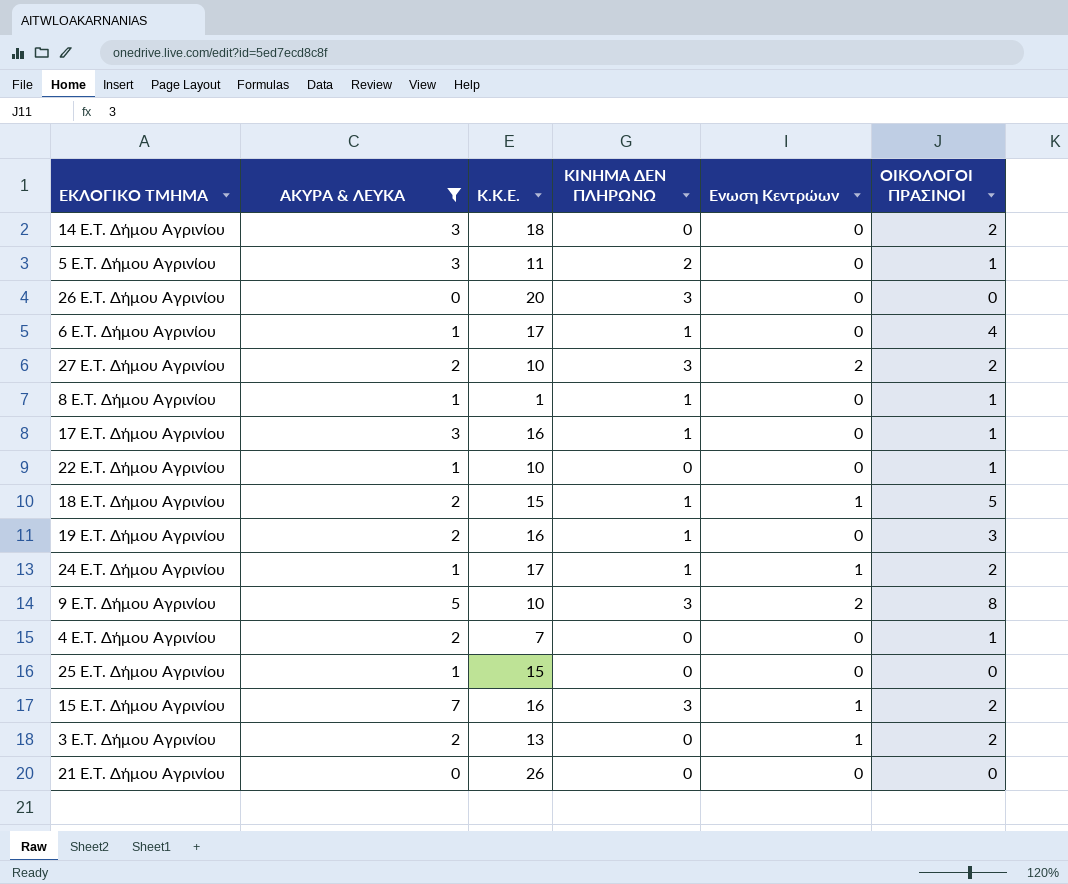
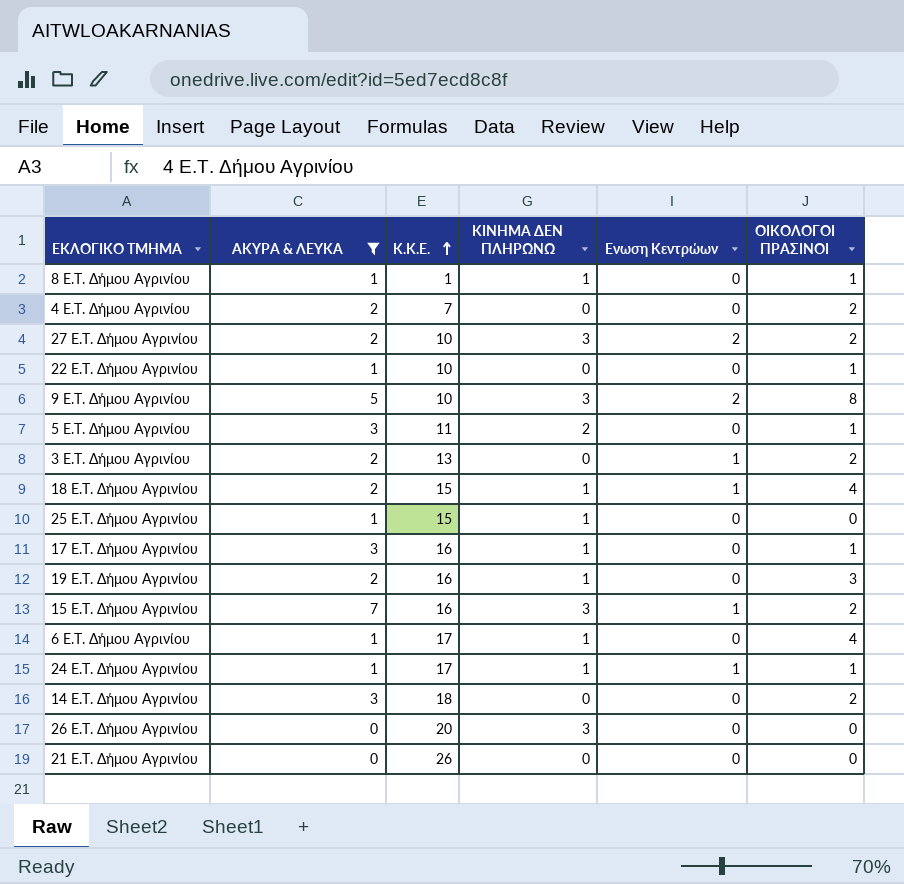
row order: none -> Κ.Κ.Ε. ascending
4 Ε.Τ. Δήμου Αγρινίου | ΟΙΚΟΛΟΓΟΙ ΠΡΑΣΙΝΟΙ: 1 -> 2
18 Ε.Τ. Δήμου Αγρινίου | ΟΙΚΟΛΟΓΟΙ ΠΡΑΣΙΝΟΙ: 5 -> 4
25 Ε.Τ. Δήμου Αγρινίου | ΚΙΝΗΜΑ ΔΕΝ ΠΛΗΡΩΝΩ: 0 -> 1
24 Ε.Τ. Δήμου Αγρινίου | ΟΙΚΟΛΟΓΟΙ ΠΡΑΣΙΝΟΙ: 2 -> 1

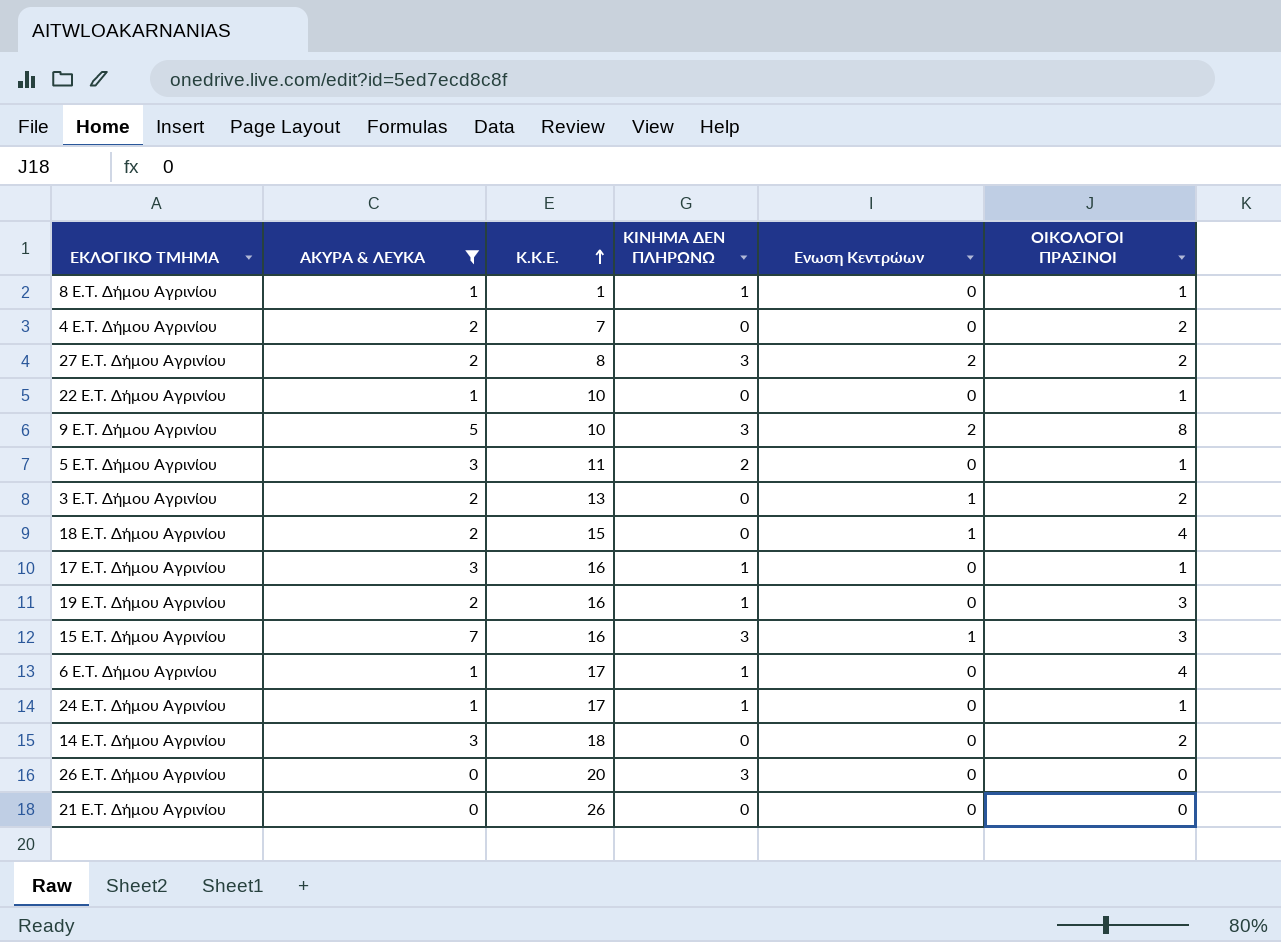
row 25 Ε.Τ. Δήμου Αγρινίου: 1 | 15 | 1 | 0 | 0 -> none
27 Ε.Τ. Δήμου Αγρινίου | Κ.Κ.Ε.: 10 -> 8
18 Ε.Τ. Δήμου Αγρινίου | ΚΙΝΗΜΑ ΔΕΝ ΠΛΗΡΩΝΩ: 1 -> 0
15 Ε.Τ. Δήμου Αγρινίου | ΟΙΚΟΛΟΓΟΙ ΠΡΑΣΙΝΟΙ: 2 -> 3
24 Ε.Τ. Δήμου Αγρινίου | Ενωση Κεντρώων: 1 -> 0

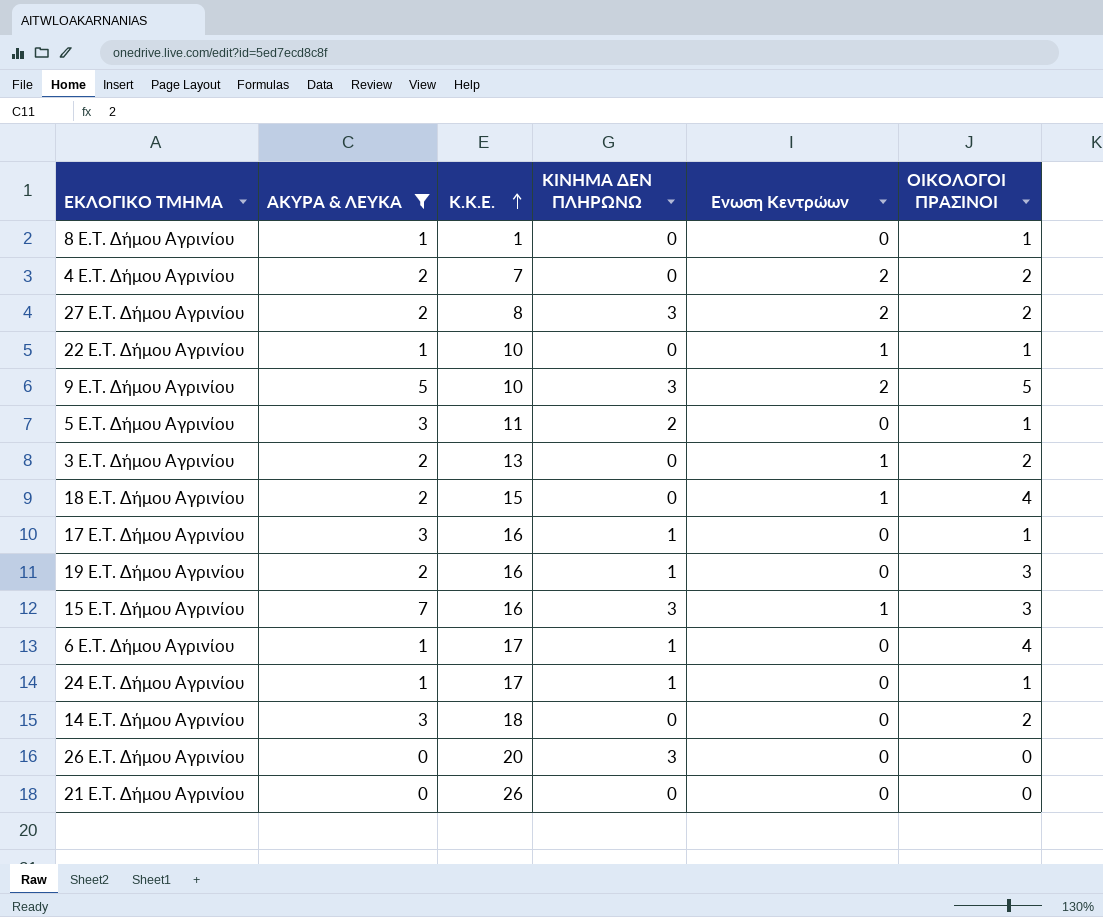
8 Ε.Τ. Δήμου Αγρινίου | ΚΙΝΗΜΑ ΔΕΝ ΠΛΗΡΩΝΩ: 1 -> 0
4 Ε.Τ. Δήμου Αγρινίου | Ενωση Κεντρώων: 0 -> 2
22 Ε.Τ. Δήμου Αγρινίου | Ενωση Κεντρώων: 0 -> 1
9 Ε.Τ. Δήμου Αγρινίου | ΟΙΚΟΛΟΓΟΙ ΠΡΑΣΙΝΟΙ: 8 -> 5

